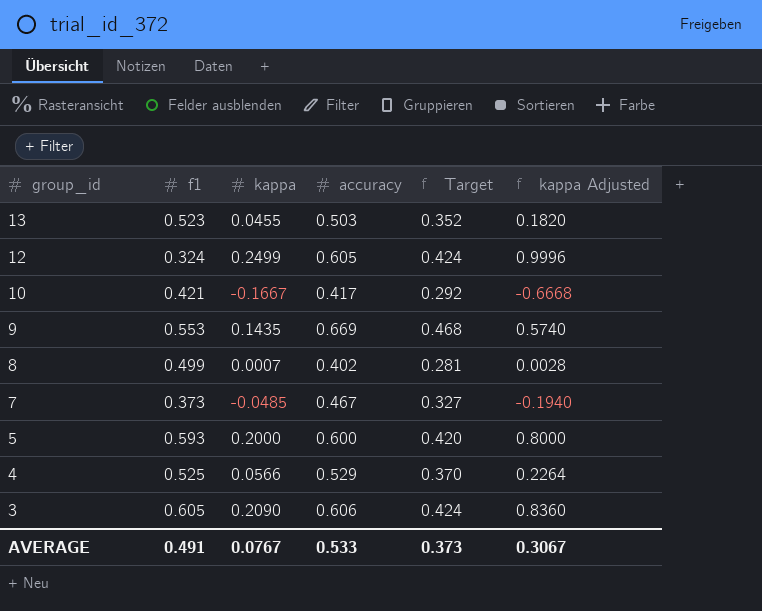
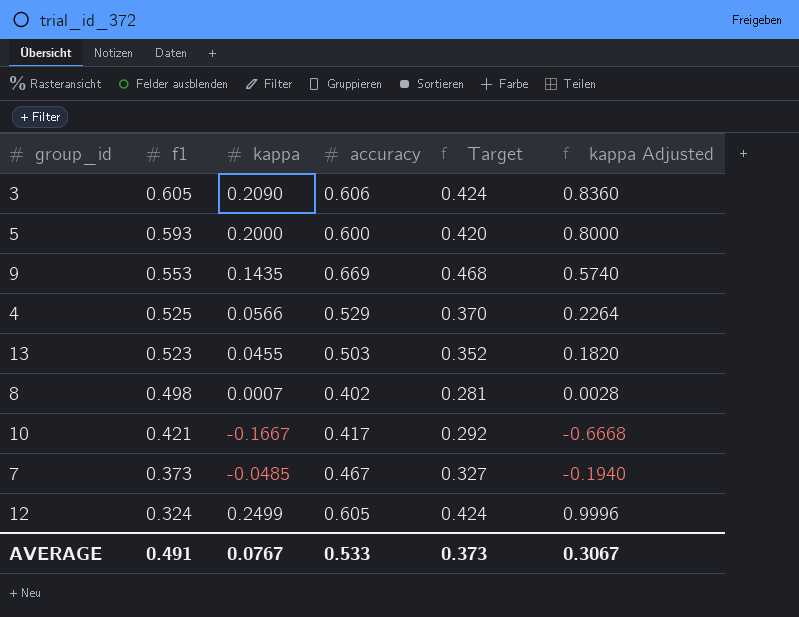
row order: group_id descending -> f1 descending
8 | f1: 0.499 -> 0.498

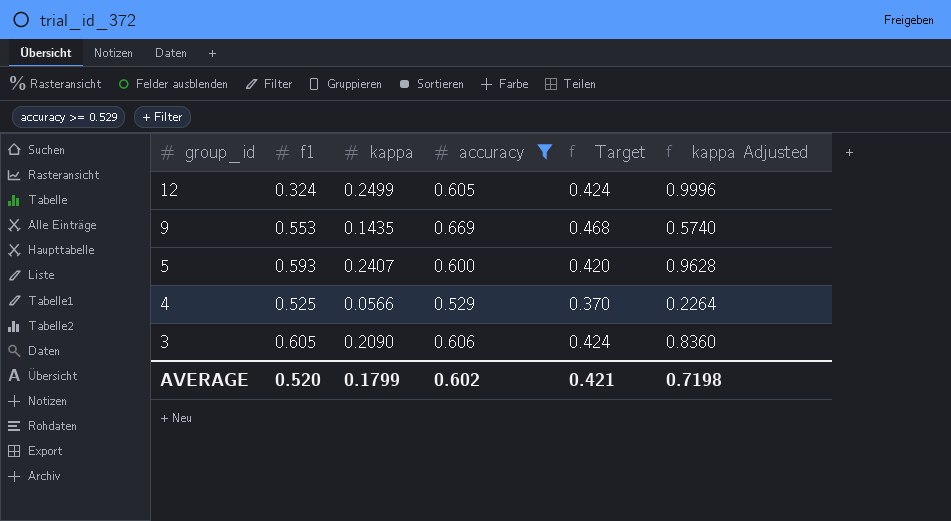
filter: none -> accuracy >= 0.529
row order: f1 descending -> group_id descending
5 | kappa: 0.2000 -> 0.2407
5 | kappa Adjusted: 0.8000 -> 0.9628
AVERAGE | f1: 0.491 -> 0.520
AVERAGE | kappa: 0.0767 -> 0.1799
AVERAGE | accuracy: 0.533 -> 0.602
AVERAGE | Target: 0.373 -> 0.421
AVERAGE | kappa Adjusted: 0.3067 -> 0.7198

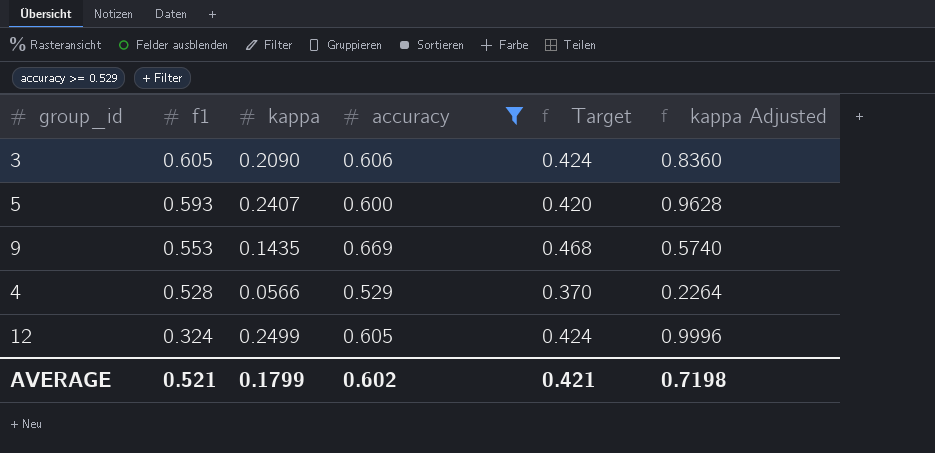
row order: group_id descending -> f1 descending
4 | f1: 0.525 -> 0.528
AVERAGE | f1: 0.520 -> 0.521

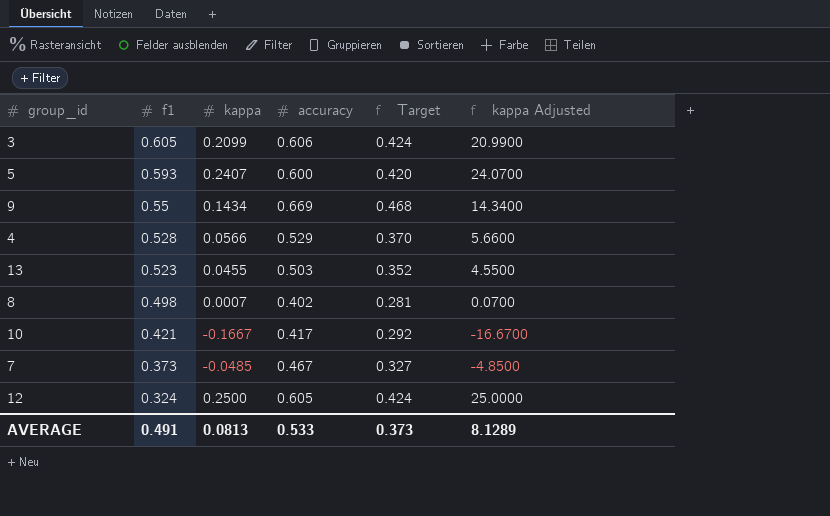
filter: accuracy >= 0.529 -> none
column kappa Adjusted | formula: [kappa] * 4 -> [kappa] * 100
3 | kappa: 0.2090 -> 0.2099
9 | f1: 0.553 -> 0.55
9 | kappa: 0.1435 -> 0.1434
12 | kappa: 0.2499 -> 0.2500
AVERAGE | f1: 0.521 -> 0.491
AVERAGE | kappa: 0.1799 -> 0.0813
AVERAGE | accuracy: 0.602 -> 0.533
AVERAGE | Target: 0.421 -> 0.373
AVERAGE | kappa Adjusted: 0.7198 -> 8.1289

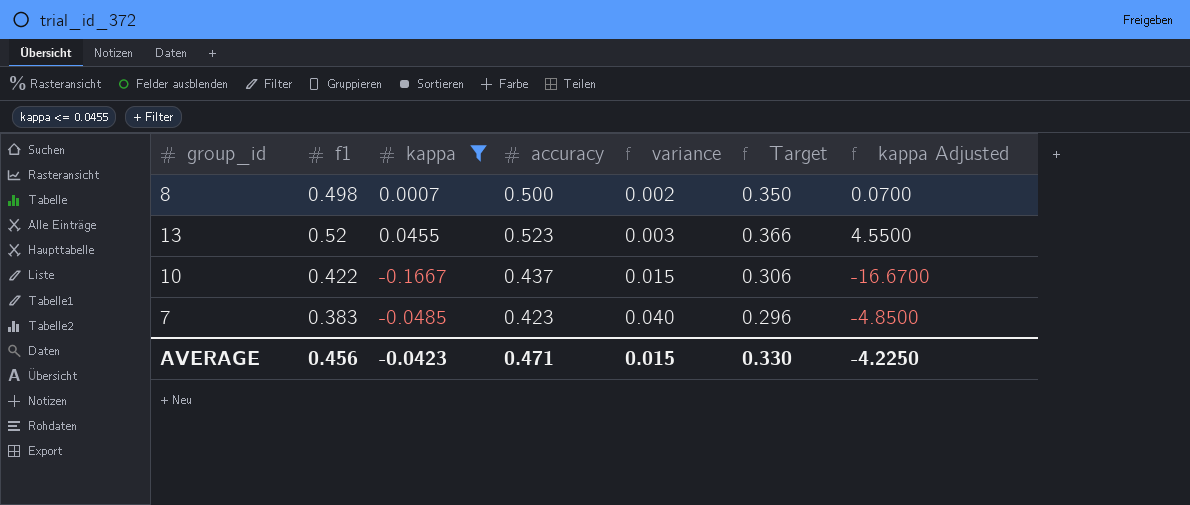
filter: none -> kappa <= 0.0455
row order: f1 descending -> variance ascending
column variance | formula: none -> [accuracy] - [f1]
8 | accuracy: 0.402 -> 0.500
8 | Target: 0.281 -> 0.350
13 | f1: 0.523 -> 0.52
13 | accuracy: 0.503 -> 0.523
13 | Target: 0.352 -> 0.366
10 | f1: 0.421 -> 0.422
10 | accuracy: 0.417 -> 0.437
10 | Target: 0.292 -> 0.306
7 | f1: 0.373 -> 0.383
7 | accuracy: 0.467 -> 0.423
7 | Target: 0.327 -> 0.296
AVERAGE | f1: 0.491 -> 0.456
AVERAGE | kappa: 0.0813 -> -0.0423
AVERAGE | accuracy: 0.533 -> 0.471
AVERAGE | Target: 0.373 -> 0.330
AVERAGE | kappa Adjusted: 8.1289 -> -4.2250

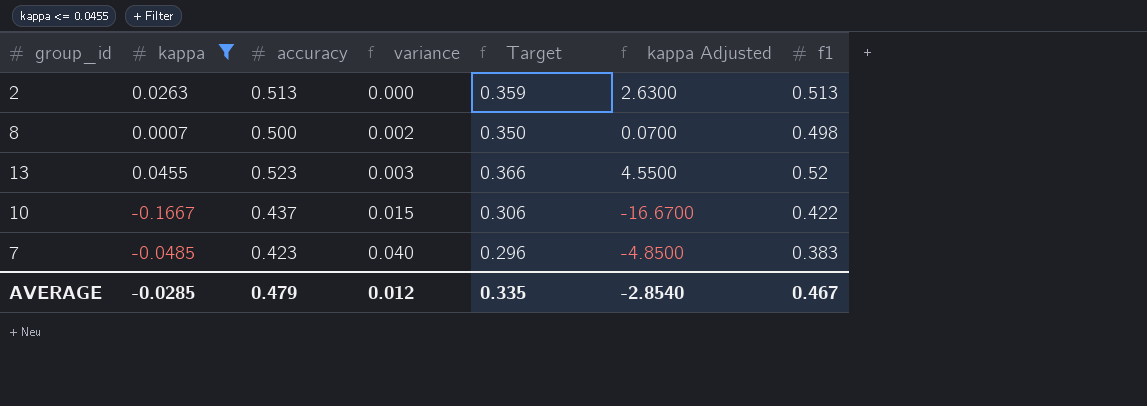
column f1 | position: 2 -> 7
row 2: none -> 0.0263 | 0.513 | 0.000 | 0.359 | 2.6300 | 0.513
AVERAGE | kappa: -0.0423 -> -0.0285
AVERAGE | accuracy: 0.471 -> 0.479
AVERAGE | variance: 0.015 -> 0.012
AVERAGE | Target: 0.330 -> 0.335
AVERAGE | kappa Adjusted: -4.2250 -> -2.8540
AVERAGE | f1: 0.456 -> 0.467

